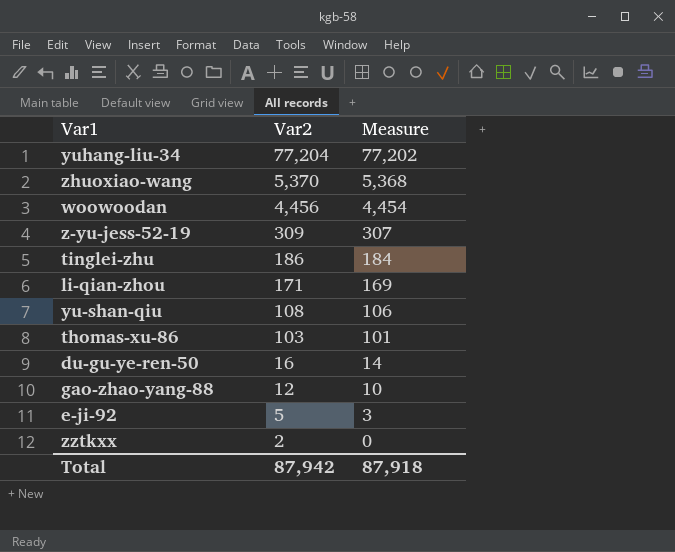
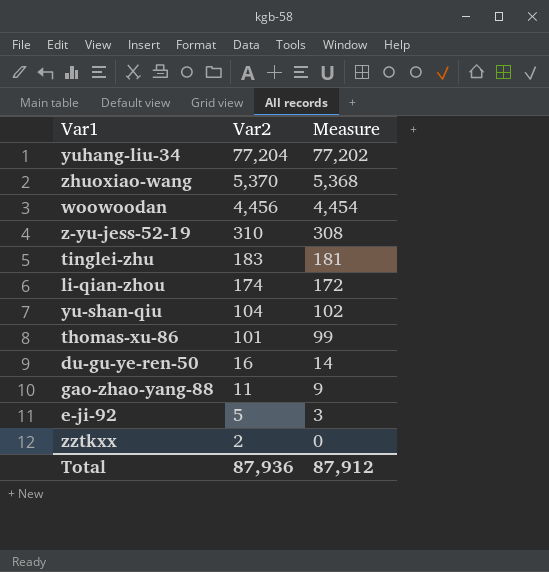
z-yu-jess-52-19 | Var2: 309 -> 310
z-yu-jess-52-19 | Measure: 307 -> 308
tinglei-zhu | Var2: 186 -> 183
tinglei-zhu | Measure: 184 -> 181
li-qian-zhou | Var2: 171 -> 174
li-qian-zhou | Measure: 169 -> 172
yu-shan-qiu | Var2: 108 -> 104
yu-shan-qiu | Measure: 106 -> 102
thomas-xu-86 | Var2: 103 -> 101
thomas-xu-86 | Measure: 101 -> 99
gao-zhao-yang-88 | Var2: 12 -> 11
gao-zhao-yang-88 | Measure: 10 -> 9
Total | Var2: 87,942 -> 87,936
Total | Measure: 87,918 -> 87,912

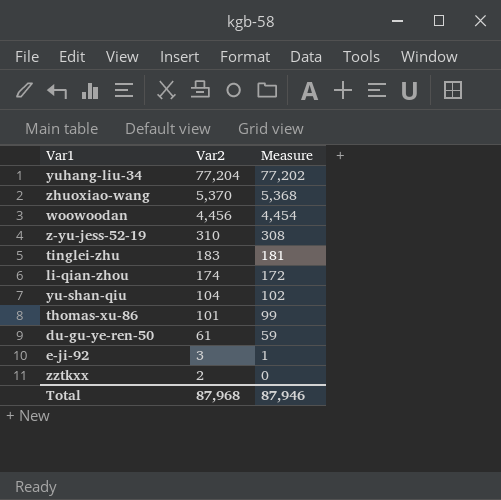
row gao-zhao-yang-88: 11 | 9 -> none
du-gu-ye-ren-50 | Var2: 16 -> 61
du-gu-ye-ren-50 | Measure: 14 -> 59
e-ji-92 | Var2: 5 -> 3
e-ji-92 | Measure: 3 -> 1
Total | Var2: 87,936 -> 87,968
Total | Measure: 87,912 -> 87,946

